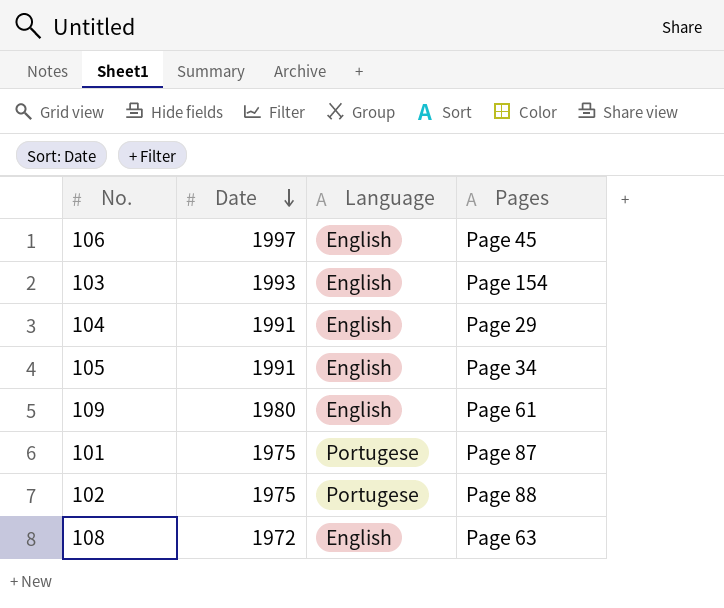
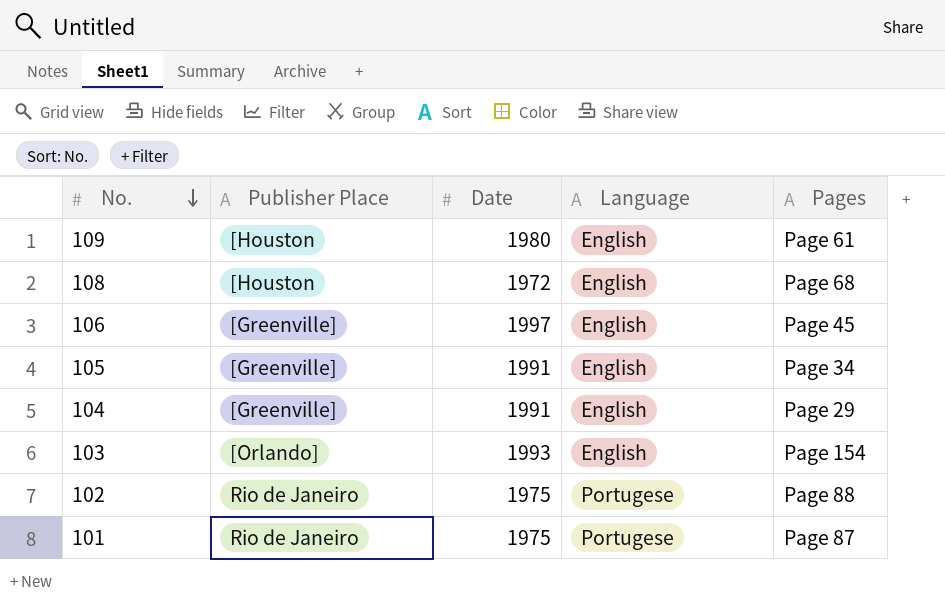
row order: Date descending -> No. descending
column Publisher Place | position: none -> 2
108 | Pages: Page 63 -> Page 68

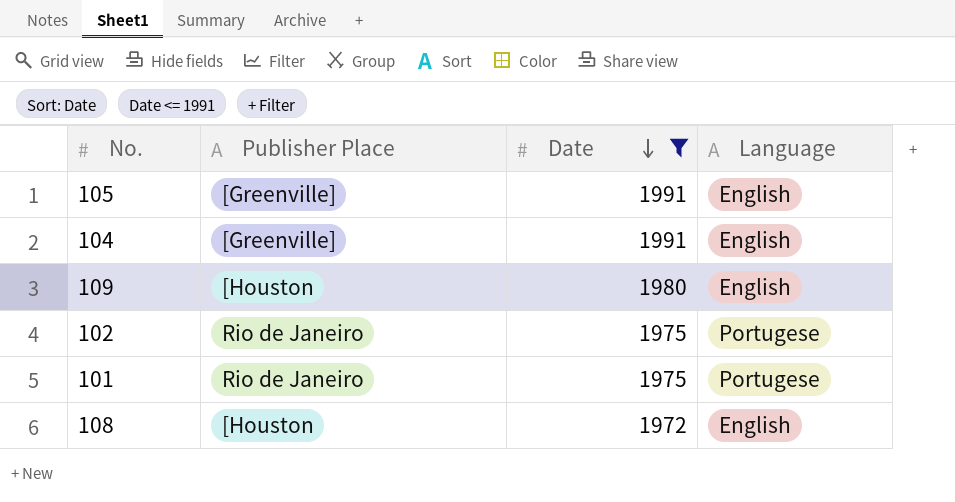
filter: none -> Date <= 1991
row order: No. descending -> Date descending
column Pages | position: 5 -> none

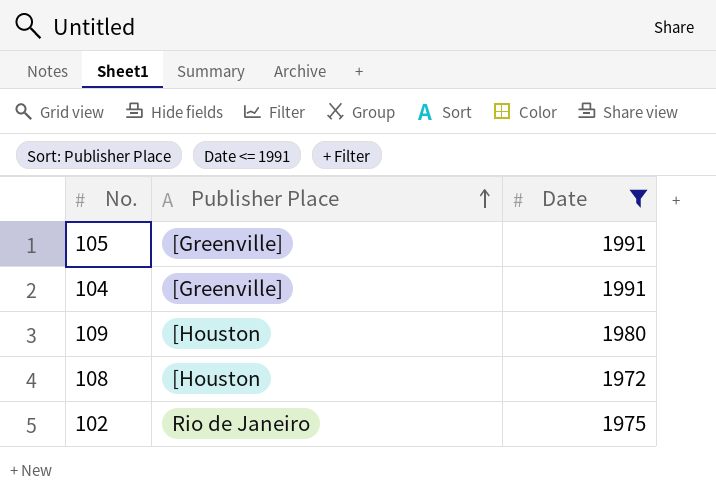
row order: Date descending -> Publisher Place ascending
column Language | position: 4 -> none
row 101: Rio de Janeiro | 1975 | Portugese -> none

